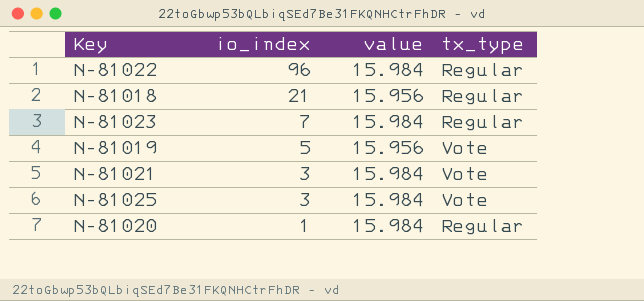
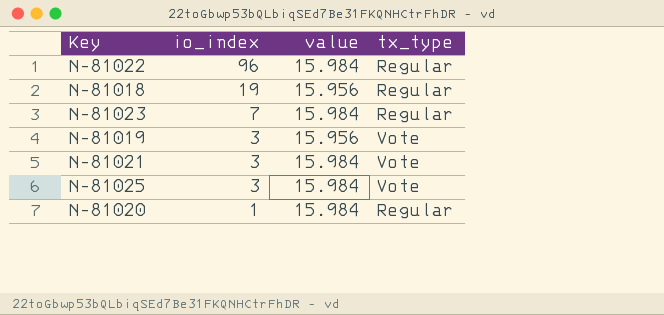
N-81018 | io_index: 21 -> 19
N-81019 | io_index: 5 -> 3

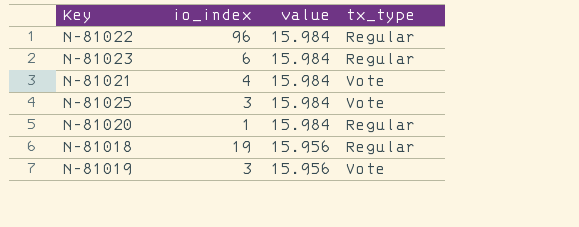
row order: io_index descending -> value descending
N-81023 | io_index: 7 -> 6
N-81021 | io_index: 3 -> 4

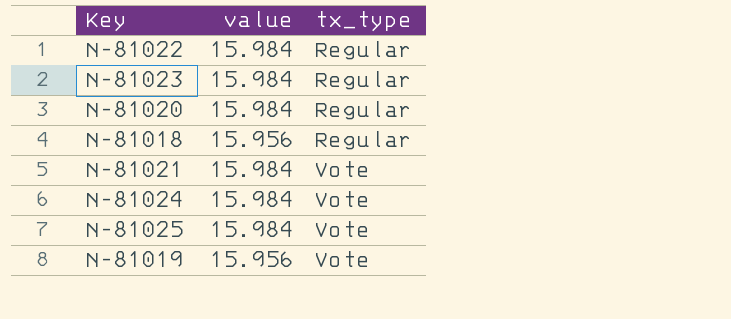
row order: value descending -> tx_type ascending
column io_index | position: 2 -> none
row N-81024: none -> 15.984 | Vote

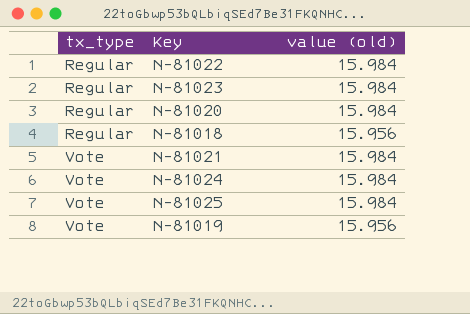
column tx_type | position: 3 -> 1
column name: value -> value (old)

